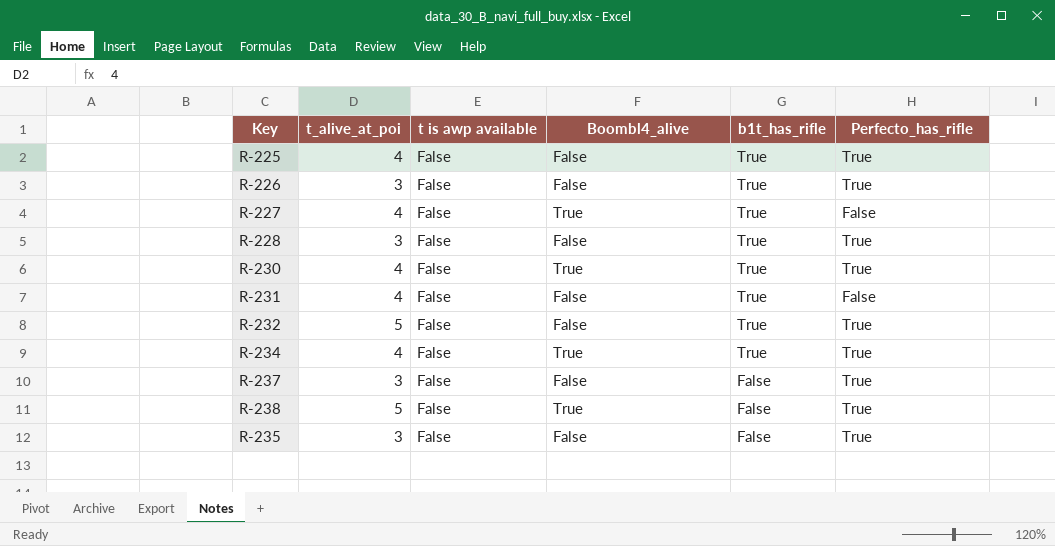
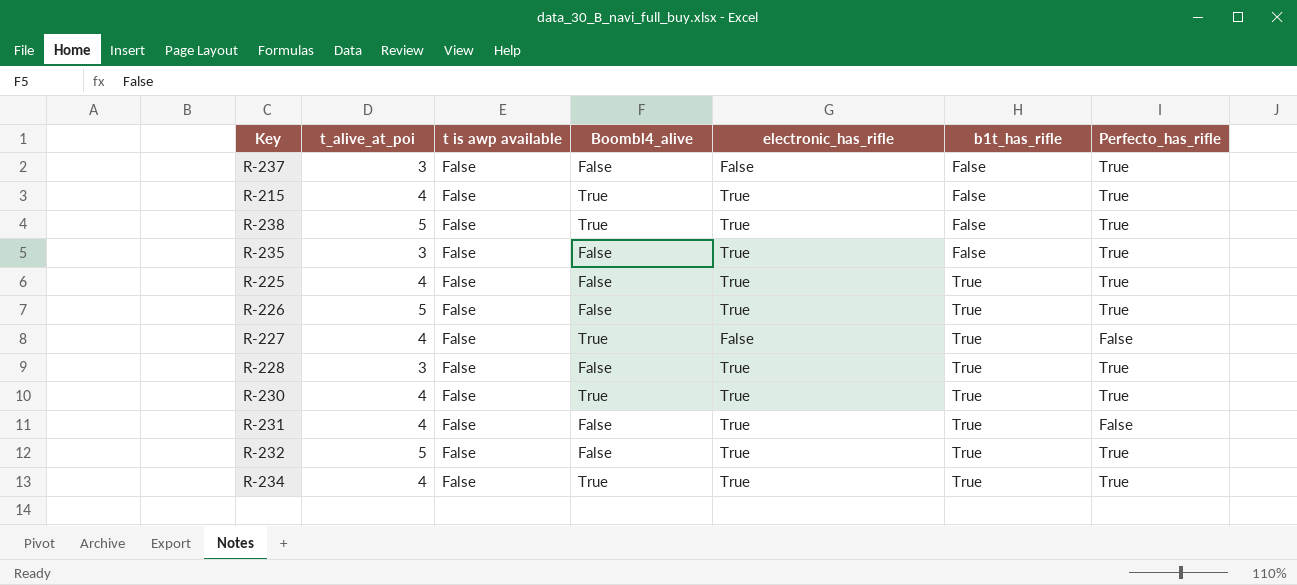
row order: b1t_has_rifle descending -> b1t_has_rifle ascending
column electronic_has_rifle | position: none -> 5
row R-215: none -> 4 | False | True | True | False | True
R-226 | t_alive_at_poi: 3 -> 5

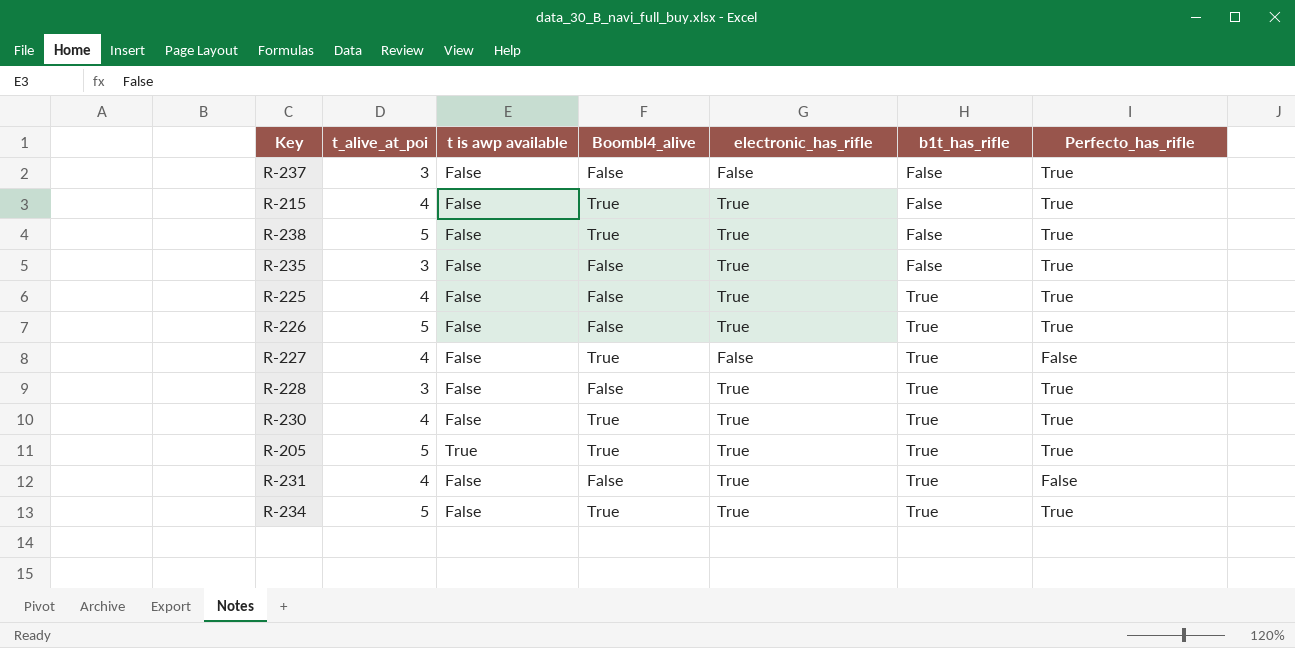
row R-232: 5 | False | False | True | True | True -> none
row R-205: none -> 5 | True | True | True | True | True
R-234 | t_alive_at_poi: 4 -> 5

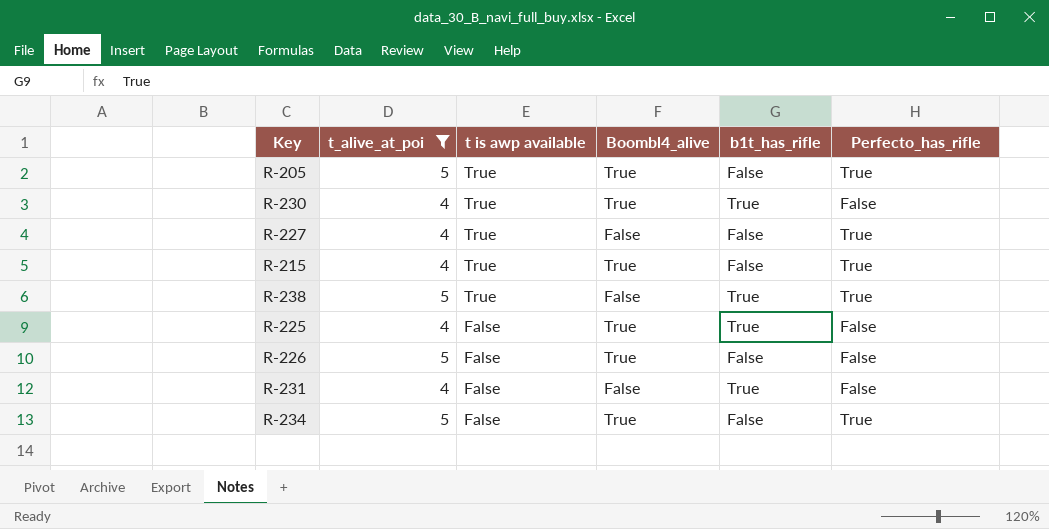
filter: none -> t_alive_at_poi != 3
row order: b1t_has_rifle ascending -> t is awp available descending
column electronic_has_rifle | position: 5 -> none
R-205 | b1t_has_rifle: True -> False
R-230 | t is awp available: False -> True
R-230 | Perfecto_has_rifle: True -> False
R-227 | t is awp available: False -> True
R-227 | Boombl4_alive: True -> False
R-227 | b1t_has_rifle: True -> False
R-227 | Perfecto_has_rifle: False -> True
R-215 | t is awp available: False -> True
R-238 | t is awp available: False -> True
R-238 | Boombl4_alive: True -> False
R-238 | b1t_has_rifle: False -> True
R-225 | Boombl4_alive: False -> True
R-225 | Perfecto_has_rifle: True -> False
R-226 | Boombl4_alive: False -> True
R-226 | b1t_has_rifle: True -> False
R-226 | Perfecto_has_rifle: True -> False
R-234 | b1t_has_rifle: True -> False

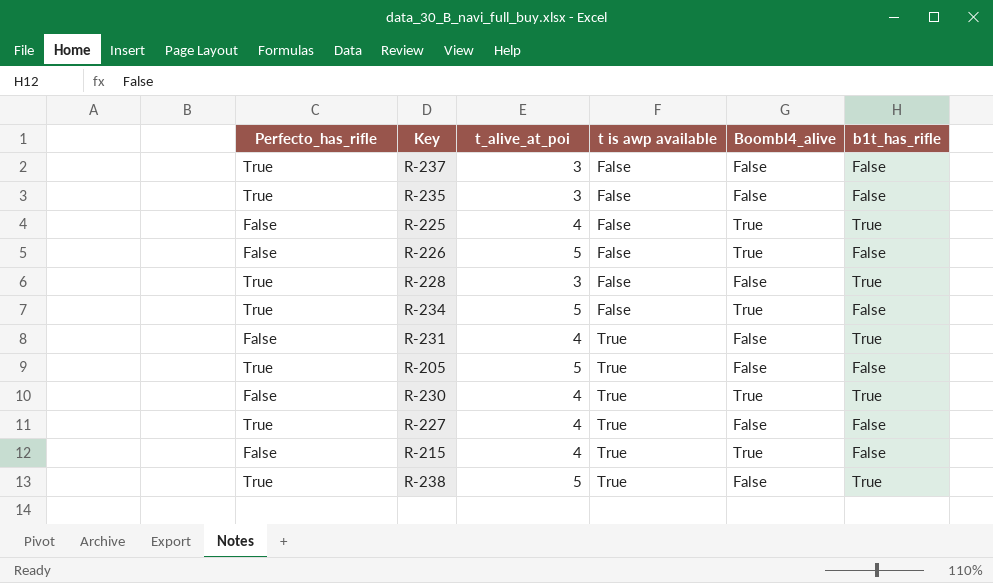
filter: t_alive_at_poi != 3 -> none
row order: t is awp available descending -> t is awp available ascending
column Perfecto_has_rifle | position: 6 -> 1
R-231 | t is awp available: False -> True
R-205 | Boombl4_alive: True -> False
R-215 | Perfecto_has_rifle: True -> False

